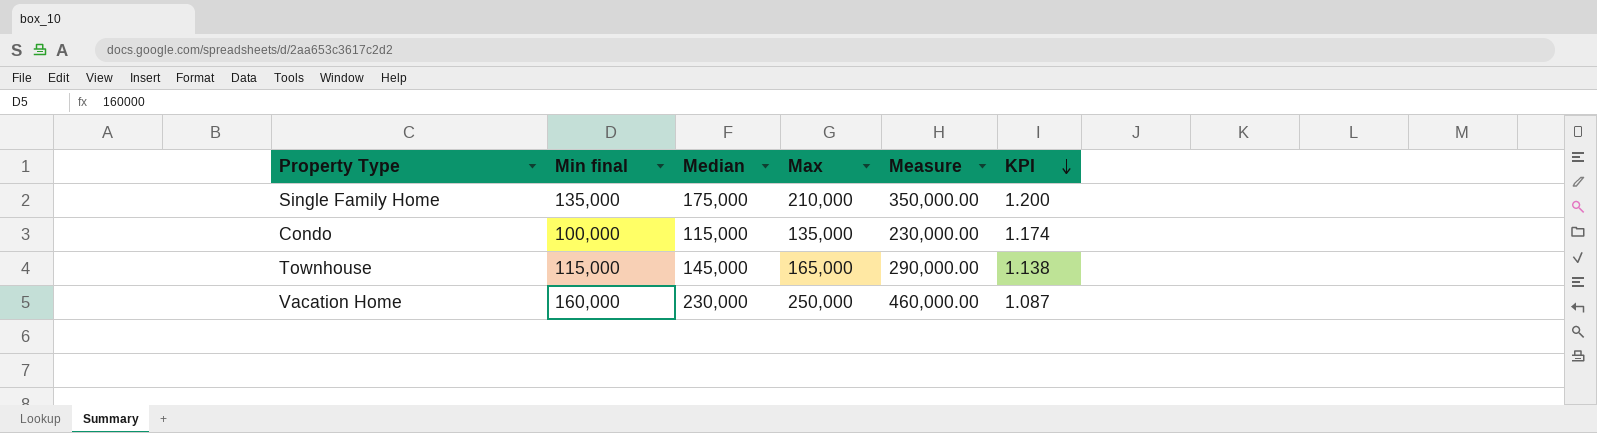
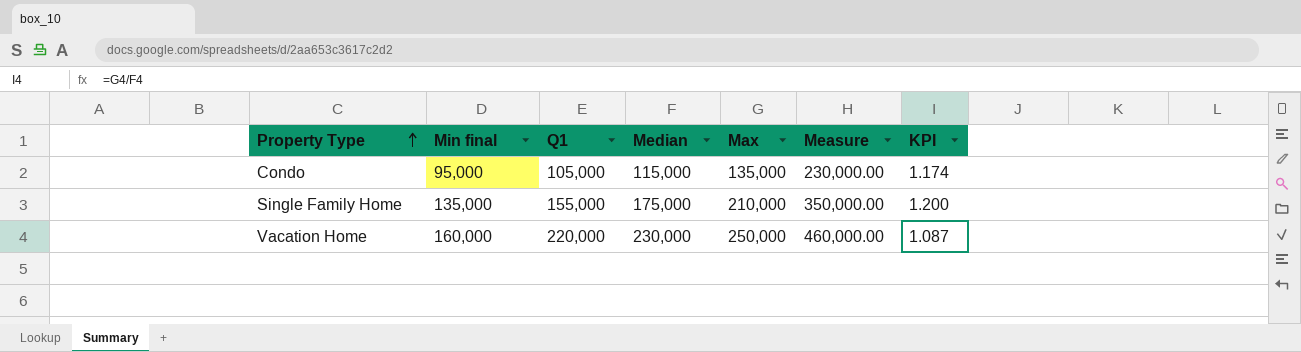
row order: KPI descending -> Property Type ascending
column Q1 | position: none -> 3
row Townhouse: 115,000 | 145,000 | 165,000 | 290,000.00 | 1.138 -> none
Condo | Min final: 100,000 -> 95,000

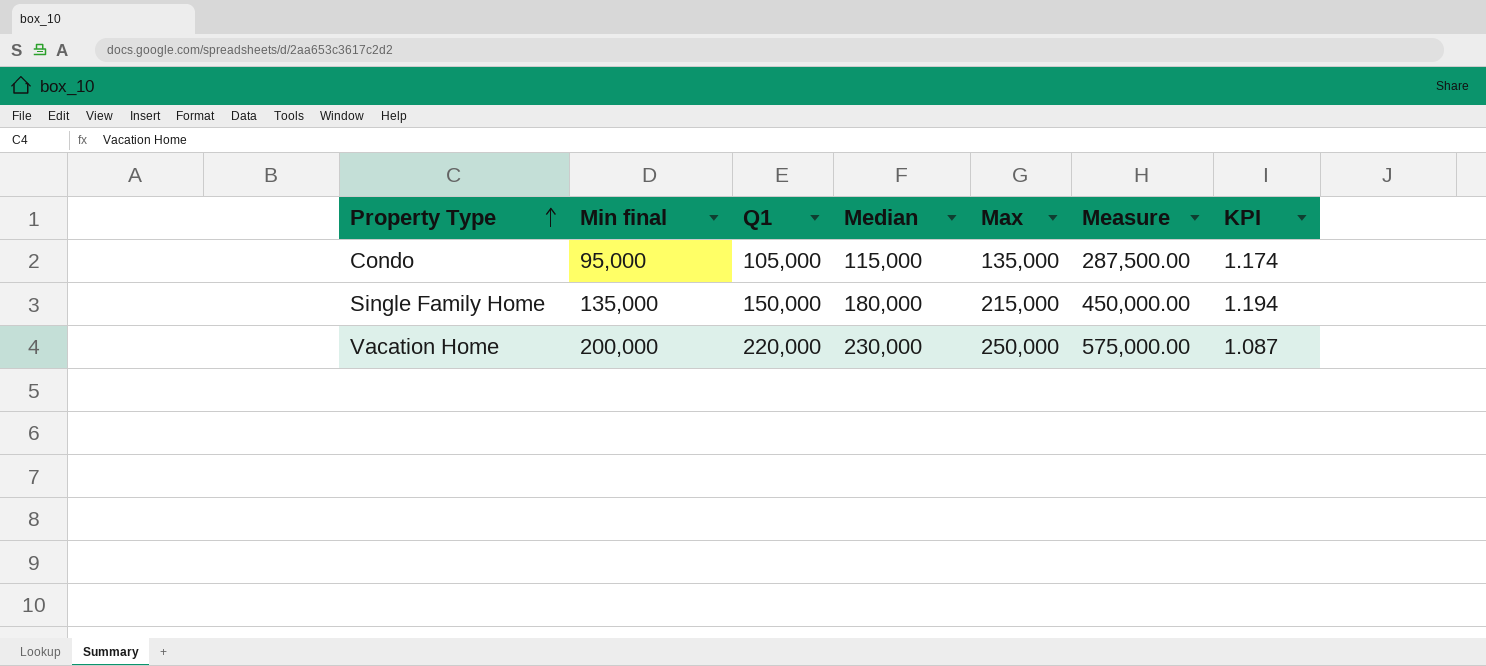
column Measure | formula: [Median] * 2 -> [Median] * 2.5
Single Family Home | Q1: 155,000 -> 150,000
Single Family Home | Median: 175,000 -> 180,000
Single Family Home | Max: 210,000 -> 215,000
Single Family Home | KPI: 1.200 -> 1.194
Vacation Home | Min final: 160,000 -> 200,000

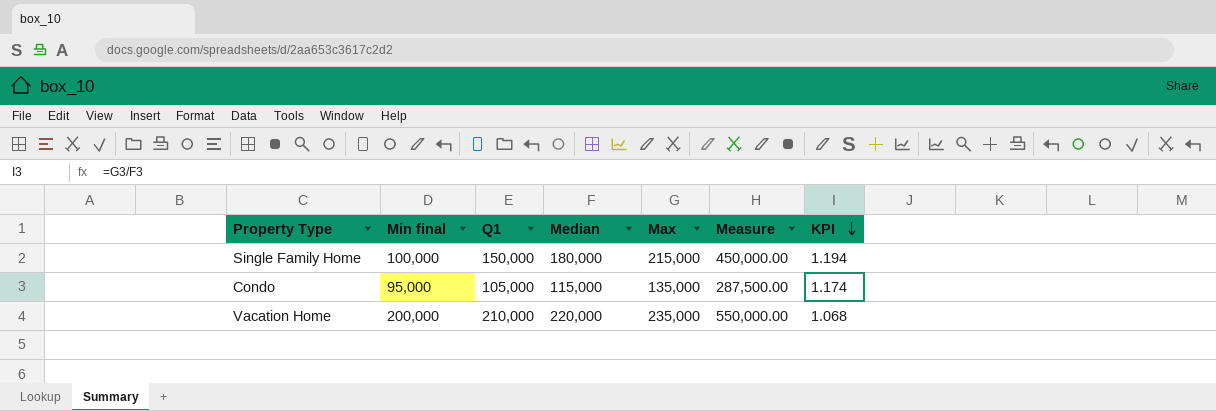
row order: Property Type ascending -> KPI descending
Single Family Home | Min final: 135,000 -> 100,000
Vacation Home | Q1: 220,000 -> 210,000
Vacation Home | Median: 230,000 -> 220,000
Vacation Home | Max: 250,000 -> 235,000
Vacation Home | Measure: 575,000.00 -> 550,000.00
Vacation Home | KPI: 1.087 -> 1.068

